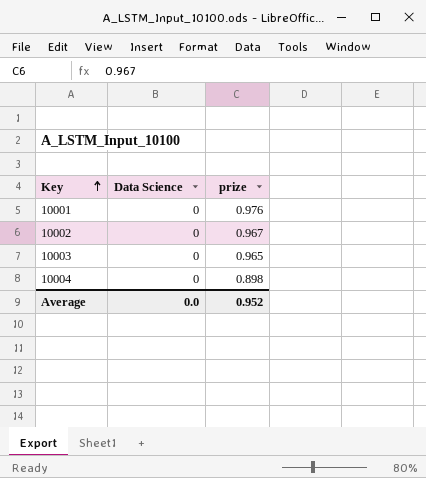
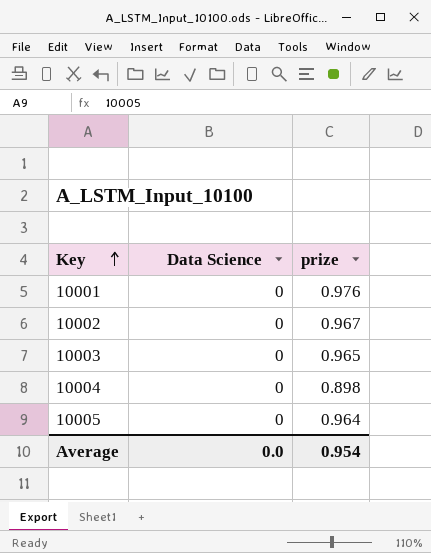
row 10005: none -> 0 | 0.964
Average | prize: 0.952 -> 0.954

